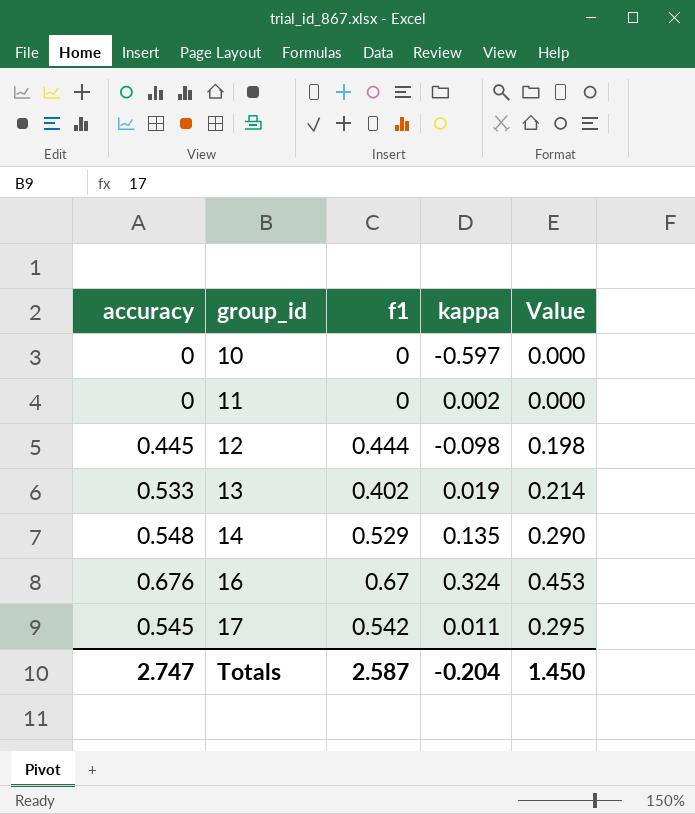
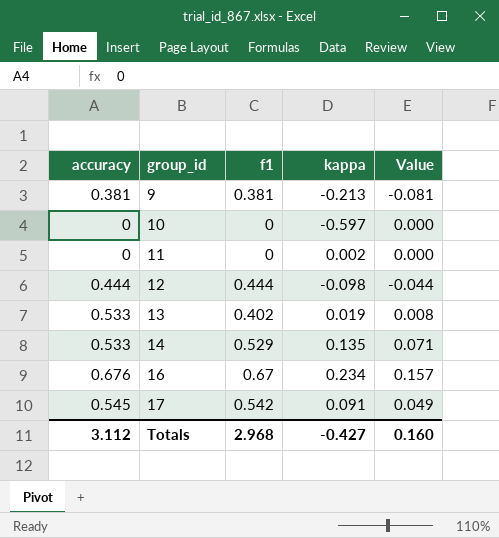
column Value | formula: [accuracy] * [f1] -> [f1] * [kappa]
row 9: none -> 0.381 | 0.381 | -0.213 | -0.081
12 | accuracy: 0.445 -> 0.444
14 | accuracy: 0.548 -> 0.533
16 | kappa: 0.324 -> 0.234
17 | kappa: 0.011 -> 0.091
Totals | accuracy: 2.747 -> 3.112
Totals | f1: 2.587 -> 2.968
Totals | kappa: -0.204 -> -0.427
Totals | Value: 1.450 -> 0.160

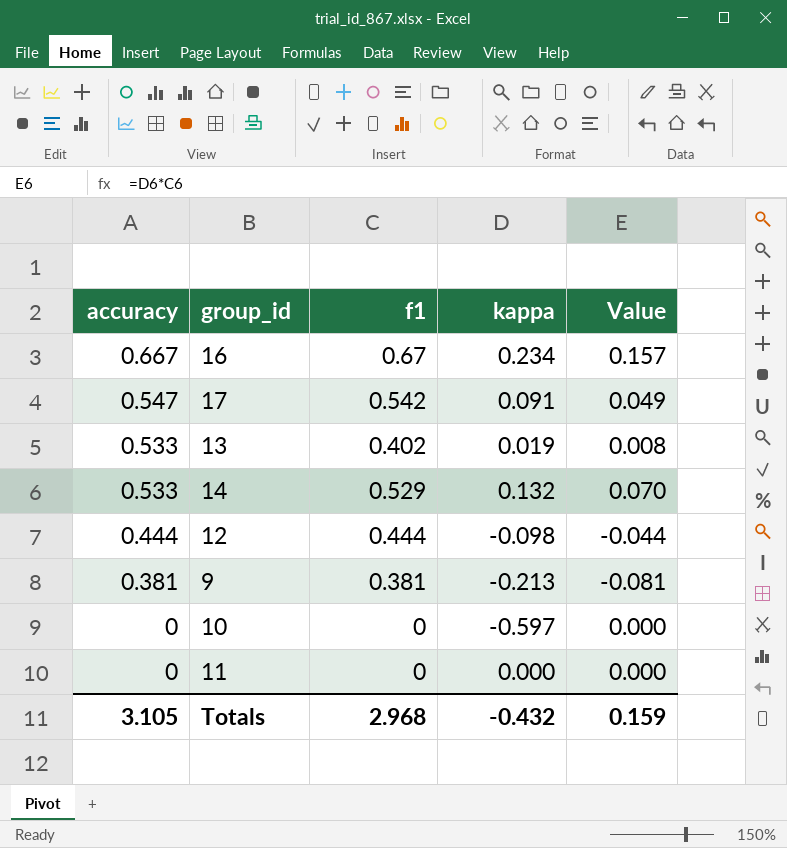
row order: group_id ascending -> accuracy descending
16 | accuracy: 0.676 -> 0.667
17 | accuracy: 0.545 -> 0.547
14 | kappa: 0.135 -> 0.132
14 | Value: 0.071 -> 0.070
11 | kappa: 0.002 -> 0.000
Totals | accuracy: 3.112 -> 3.105
Totals | kappa: -0.427 -> -0.432
Totals | Value: 0.160 -> 0.159

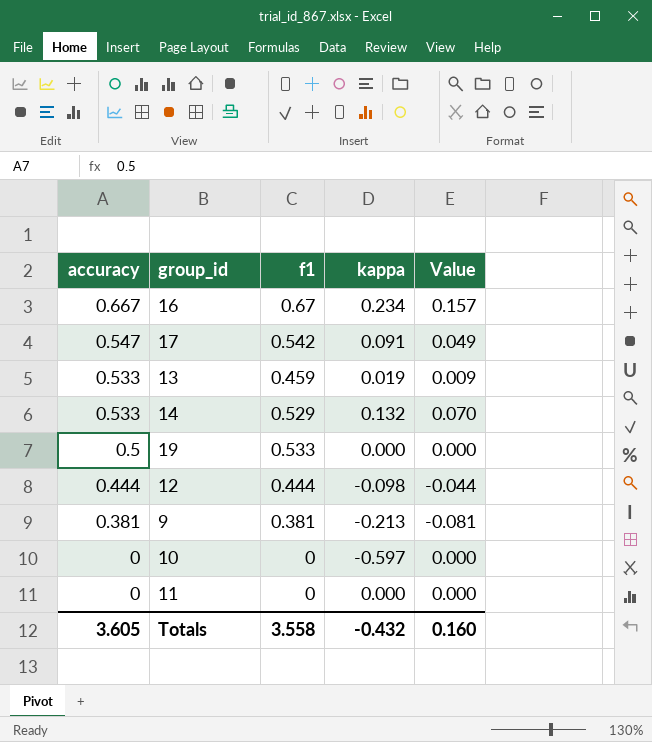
13 | f1: 0.402 -> 0.459
13 | Value: 0.008 -> 0.009
row 19: none -> 0.5 | 0.533 | 0.000 | 0.000
Totals | accuracy: 3.105 -> 3.605
Totals | f1: 2.968 -> 3.558
Totals | Value: 0.159 -> 0.160

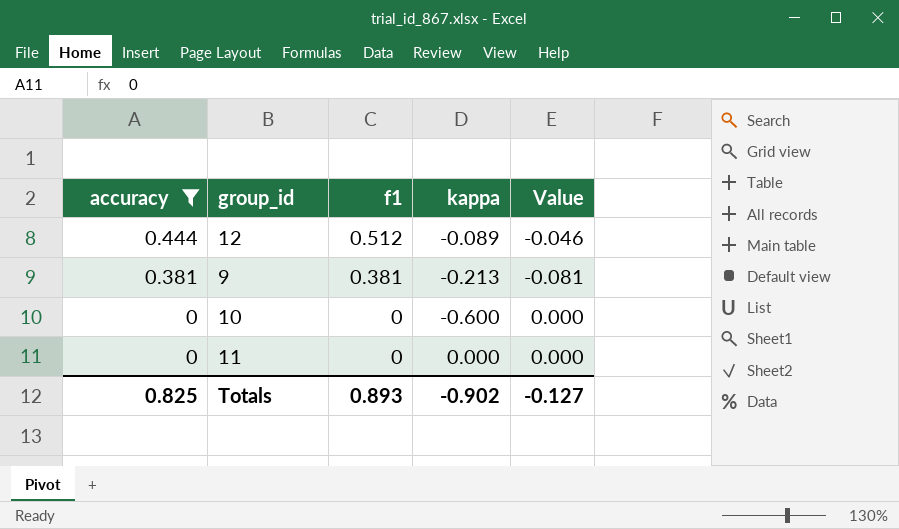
filter: none -> accuracy <= 0.444
12 | f1: 0.444 -> 0.512
12 | kappa: -0.098 -> -0.089
12 | Value: -0.044 -> -0.046
10 | kappa: -0.597 -> -0.600
Totals | accuracy: 3.605 -> 0.825
Totals | f1: 3.558 -> 0.893
Totals | kappa: -0.432 -> -0.902
Totals | Value: 0.160 -> -0.127

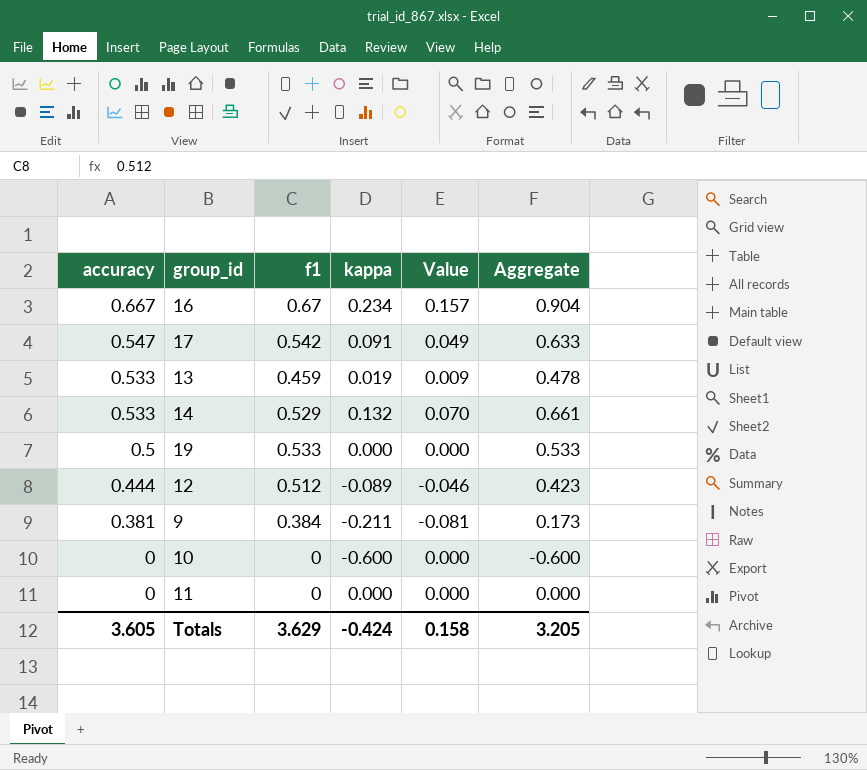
filter: accuracy <= 0.444 -> none
column Aggregate | formula: none -> [f1] + [kappa]
9 | f1: 0.381 -> 0.384
9 | kappa: -0.213 -> -0.211
Totals | accuracy: 0.825 -> 3.605
Totals | f1: 0.893 -> 3.629
Totals | kappa: -0.902 -> -0.424
Totals | Value: -0.127 -> 0.158

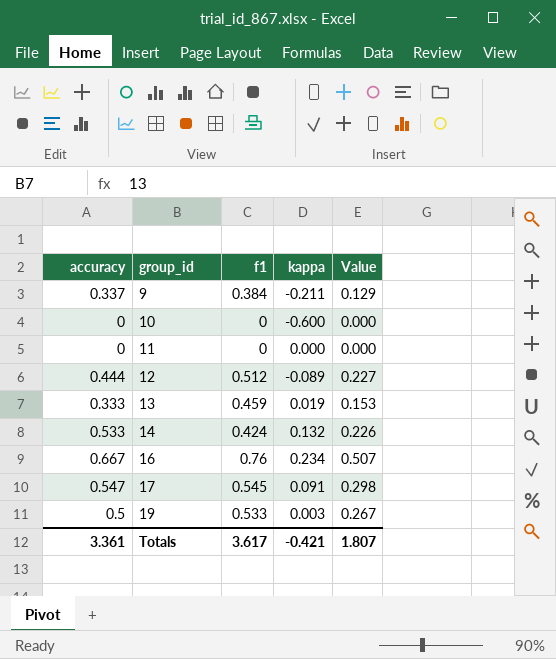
row order: accuracy descending -> group_id ascending
column Aggregate | formula: [f1] + [kappa] -> none
column Value | formula: [f1] * [kappa] -> [accuracy] * [f1]
9 | accuracy: 0.381 -> 0.337
13 | accuracy: 0.533 -> 0.333
14 | f1: 0.529 -> 0.424
16 | f1: 0.67 -> 0.76
17 | f1: 0.542 -> 0.545
19 | kappa: 0.000 -> 0.003
Totals | accuracy: 3.605 -> 3.361
Totals | f1: 3.629 -> 3.617
Totals | kappa: -0.424 -> -0.421
Totals | Value: 0.158 -> 1.807

